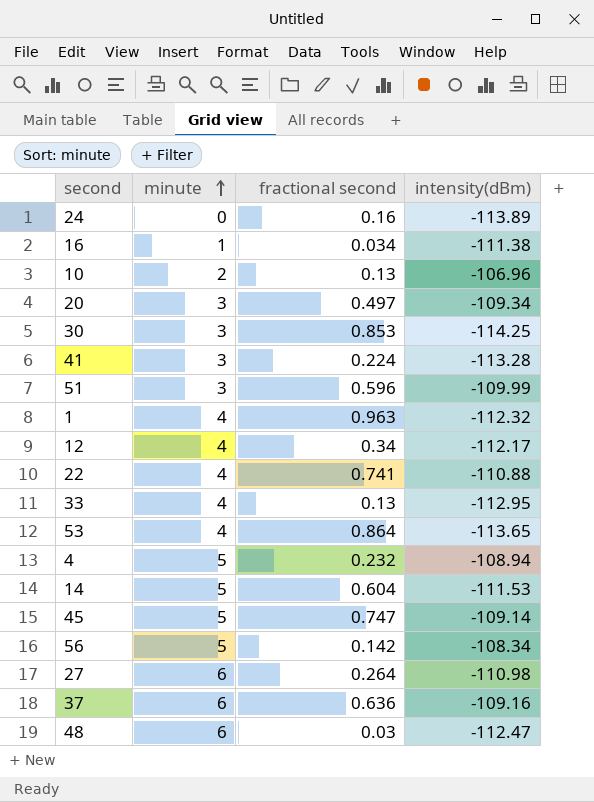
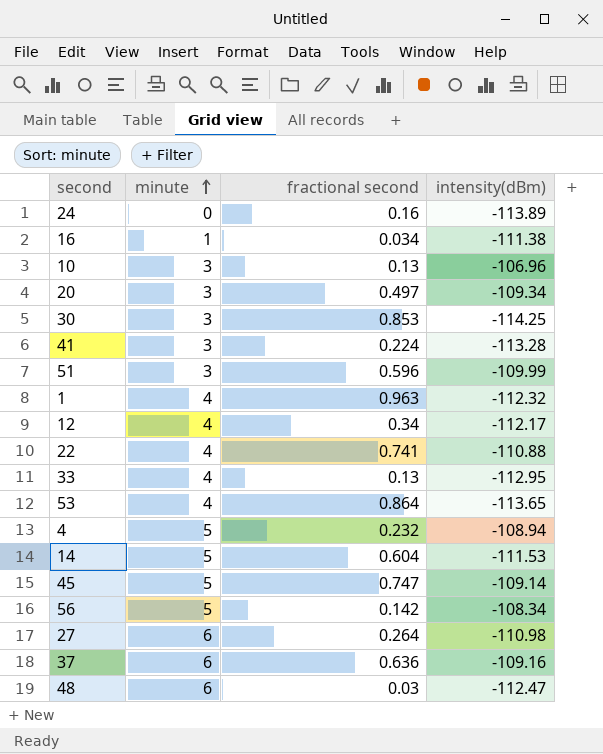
10 | minute: 2 -> 3

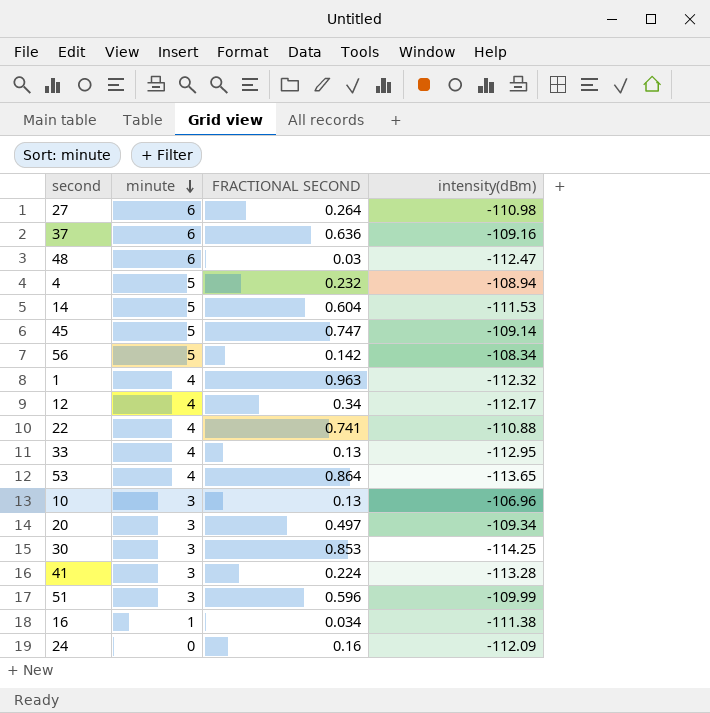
row order: minute ascending -> minute descending
column name: fractional second -> FRACTIONAL SECOND
24 | intensity(dBm): -113.89 -> -112.09

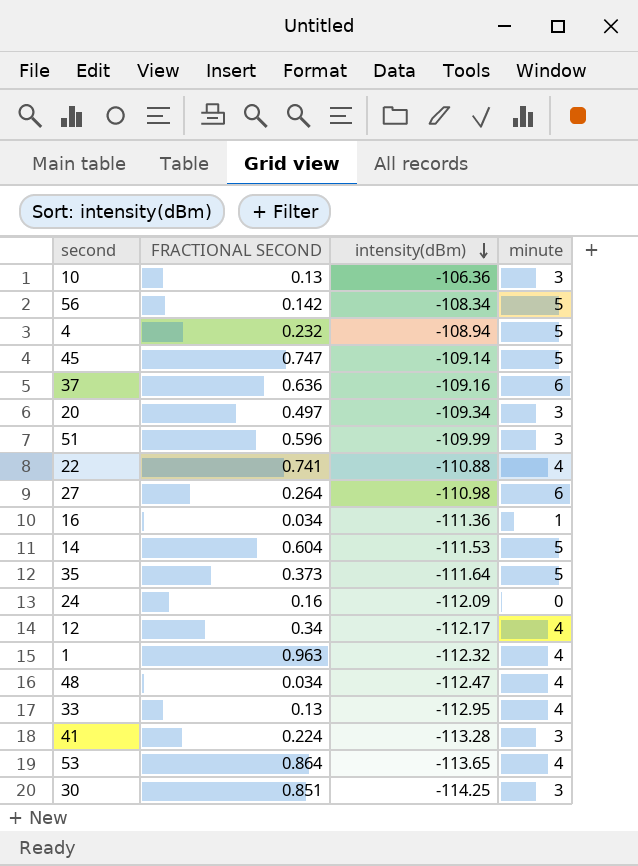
row order: minute descending -> intensity(dBm) descending
column minute | position: 2 -> 4
10 | intensity(dBm): -106.96 -> -106.36
16 | intensity(dBm): -111.38 -> -111.36
row 35: none -> 0.373 | -111.64 | 5
48 | FRACTIONAL SECOND: 0.03 -> 0.034
48 | minute: 6 -> 4
30 | FRACTIONAL SECOND: 0.853 -> 0.851

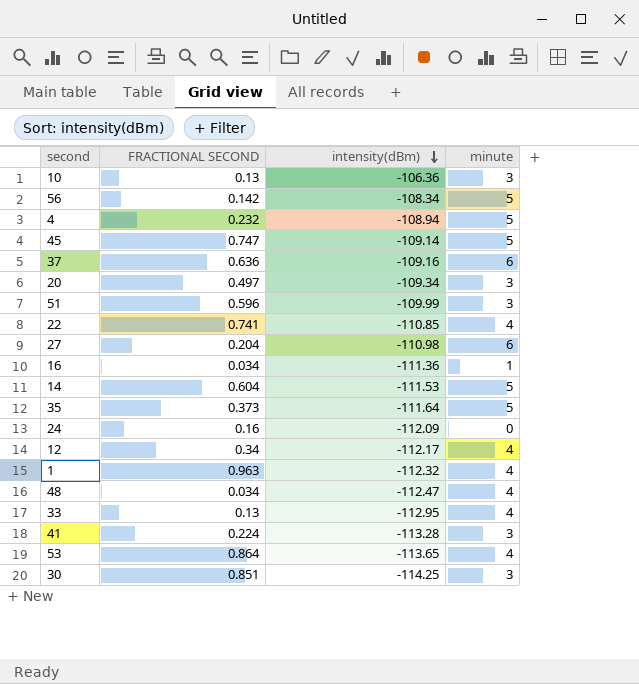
22 | intensity(dBm): -110.88 -> -110.85
27 | FRACTIONAL SECOND: 0.264 -> 0.204

